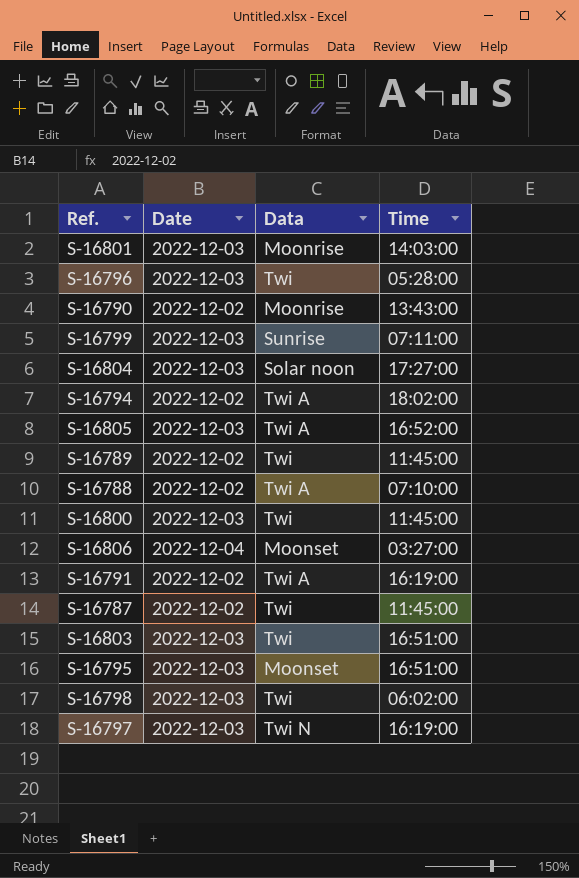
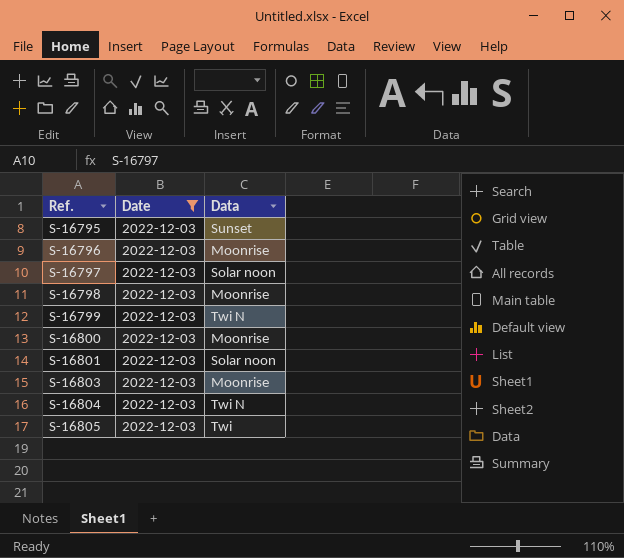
filter: none -> Date = 2022-12-03
row order: none -> Ref. ascending
column Time | position: 4 -> none
S-16795 | Data: Moonset -> Sunset
S-16796 | Data: Twi -> Moonrise
S-16797 | Data: Twi N -> Solar noon
S-16798 | Data: Twi -> Moonrise
S-16799 | Data: Sunrise -> Twi N
S-16800 | Data: Twi -> Moonrise
S-16801 | Data: Moonrise -> Solar noon
S-16803 | Data: Twi -> Moonrise
S-16804 | Data: Solar noon -> Twi N
S-16805 | Data: Twi A -> Twi

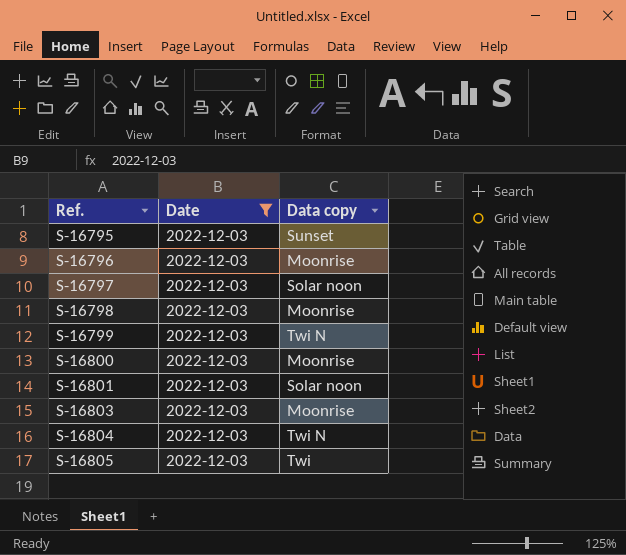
column name: Data -> Data copy

